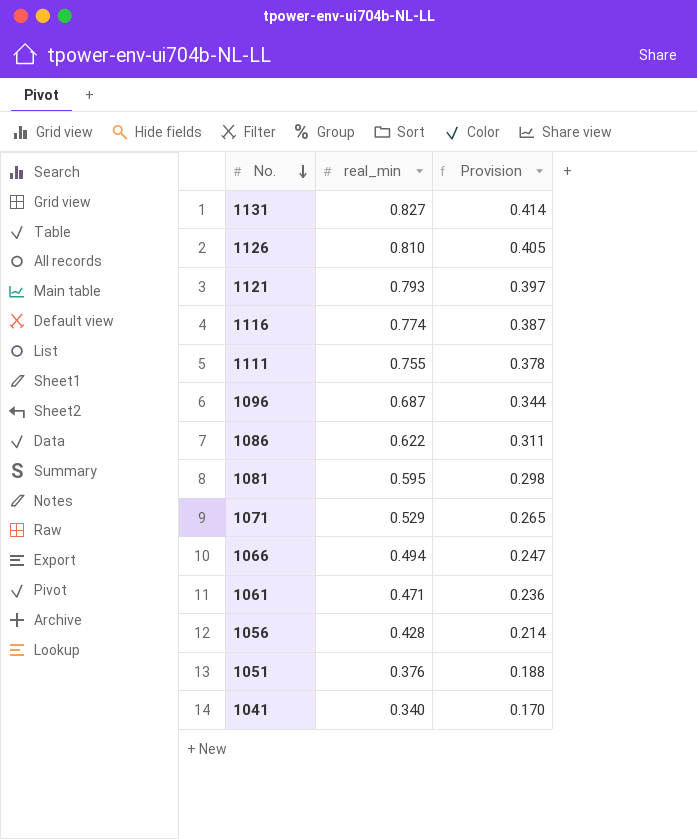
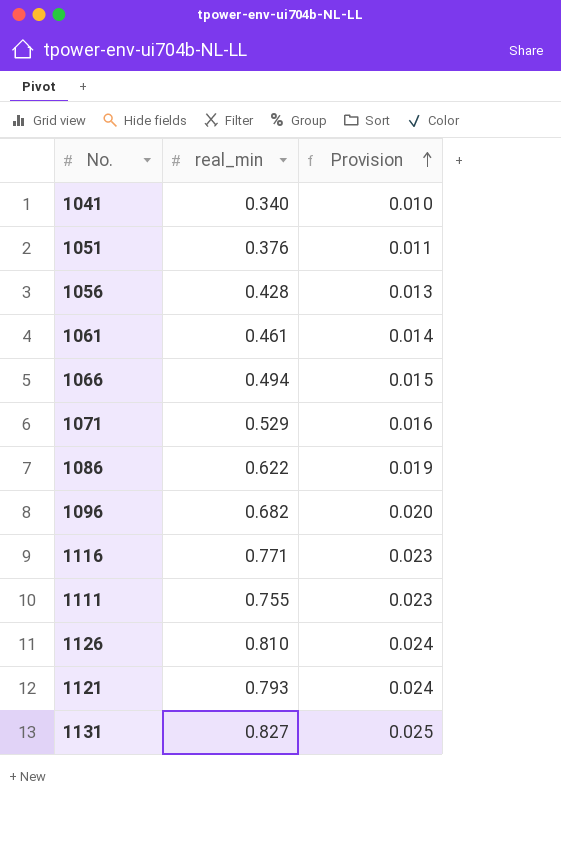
row order: No. descending -> Provision ascending
column Provision | formula: [real_min] * 0.5 -> [real_min] * 0.03
row 1081: 0.595 | 0.298 -> none
1061 | real_min: 0.471 -> 0.461
1096 | real_min: 0.687 -> 0.682
1116 | real_min: 0.774 -> 0.771

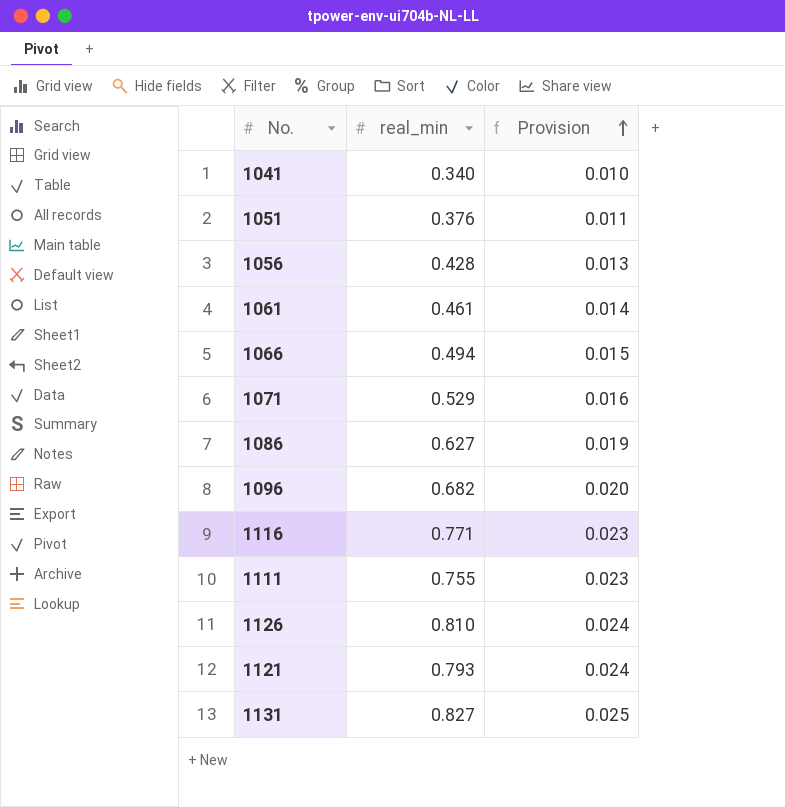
1086 | real_min: 0.622 -> 0.627

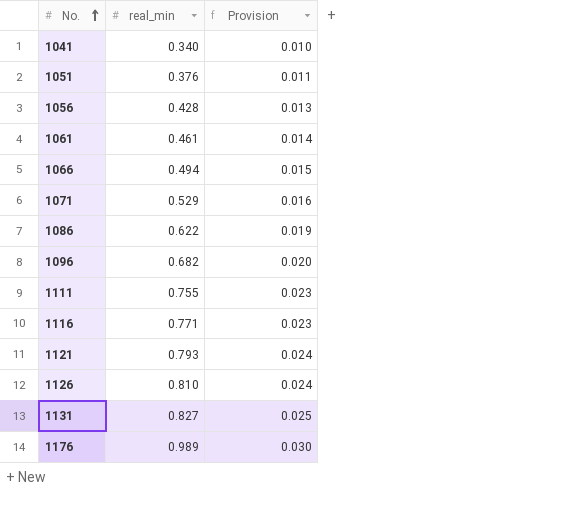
row order: Provision ascending -> No. ascending
1086 | real_min: 0.627 -> 0.622
row 1176: none -> 0.989 | 0.030

